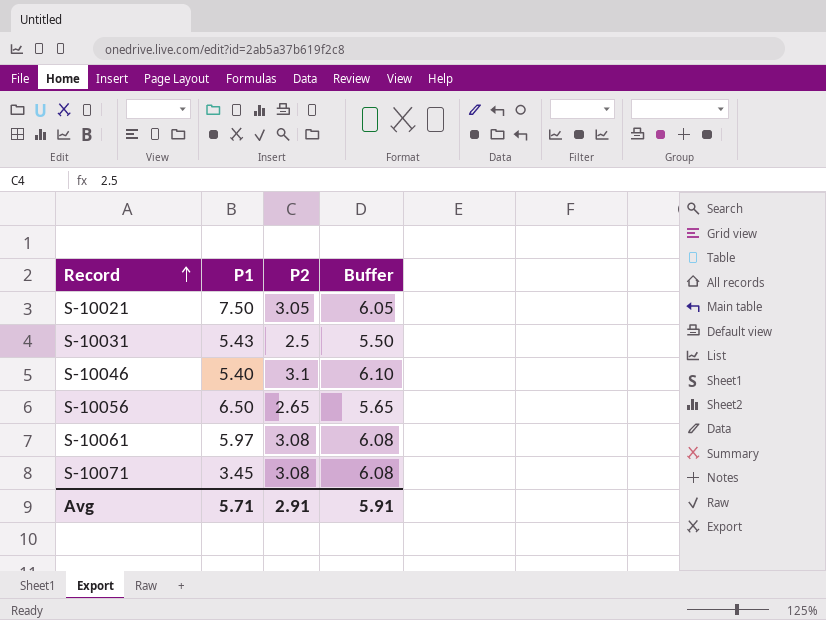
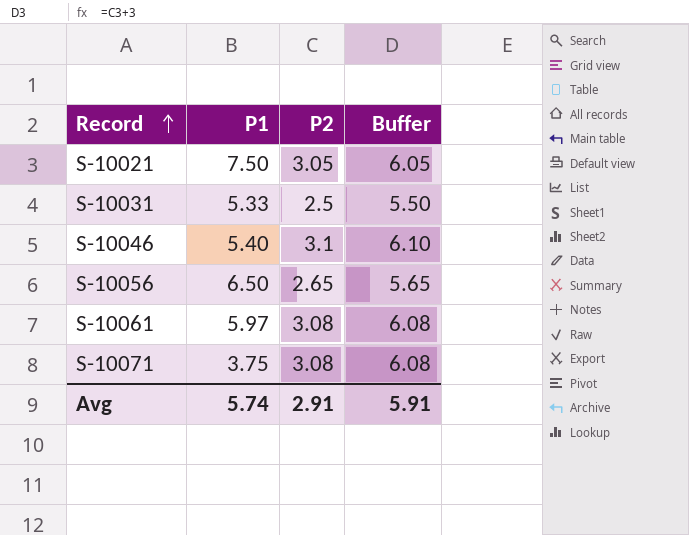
S-10031 | P1: 5.43 -> 5.33
S-10071 | P1: 3.45 -> 3.75
Avg | P1: 5.71 -> 5.74

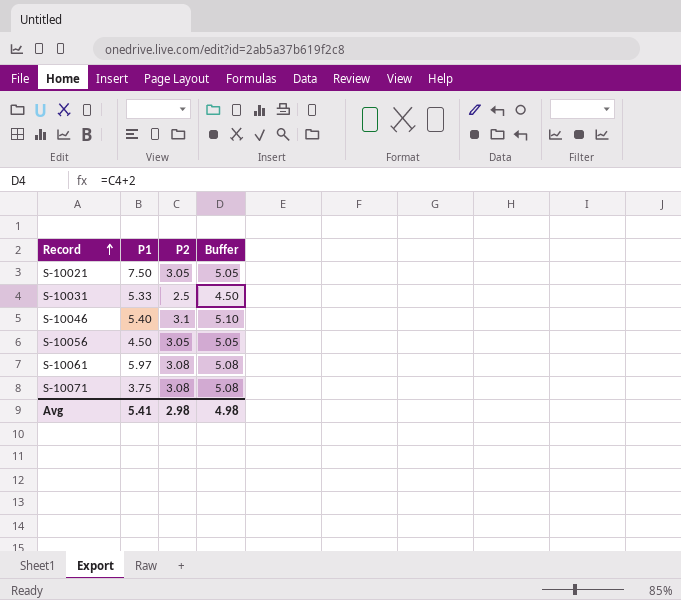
column Buffer | formula: [P2] + 3 -> [P2] + 2
S-10056 | P1: 6.50 -> 4.50
S-10056 | P2: 2.65 -> 3.05
Avg | P1: 5.74 -> 5.41
Avg | P2: 2.91 -> 2.98
Avg | Buffer: 5.91 -> 4.98

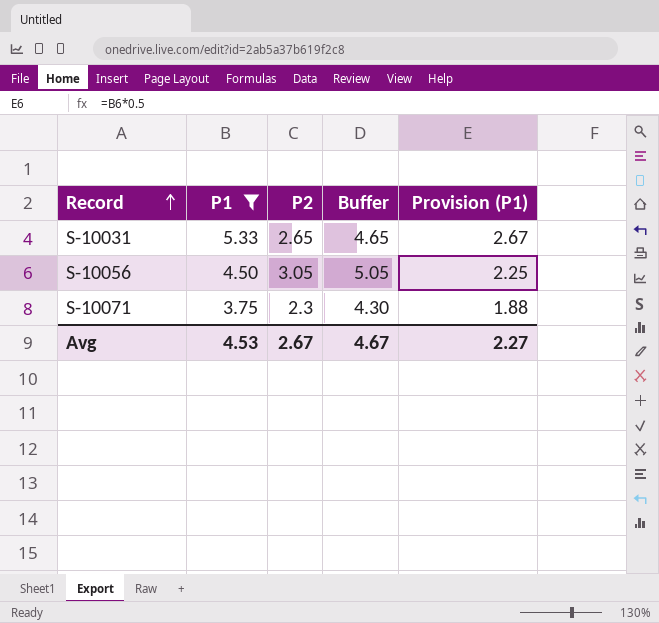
filter: none -> P1 <= 5.33
column Provision (P1) | formula: none -> [P1] * 0.5
S-10031 | P2: 2.5 -> 2.65
S-10031 | Buffer: 4.50 -> 4.65
S-10071 | P2: 3.08 -> 2.3
S-10071 | Buffer: 5.08 -> 4.30
Avg | P1: 5.41 -> 4.53
Avg | P2: 2.98 -> 2.67
Avg | Buffer: 4.98 -> 4.67

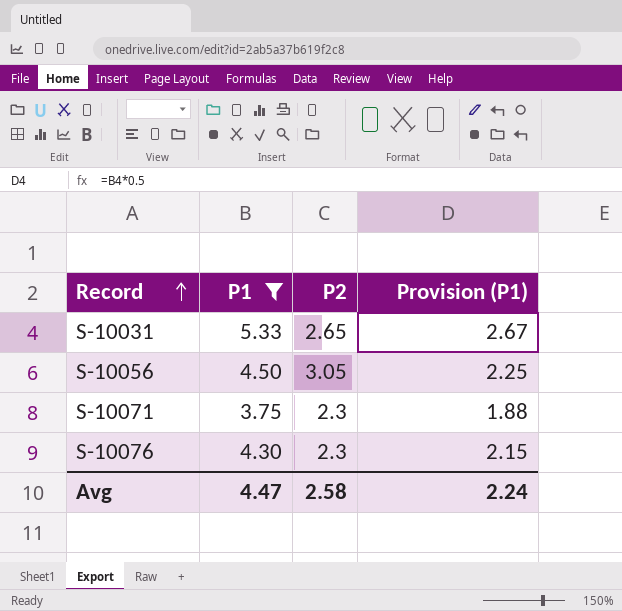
column Buffer | formula: [P2] + 2 -> none
row S-10076: none -> 4.30 | 2.3 | 2.15
Avg | P1: 4.53 -> 4.47
Avg | P2: 2.67 -> 2.58
Avg | Provision (P1): 2.27 -> 2.24

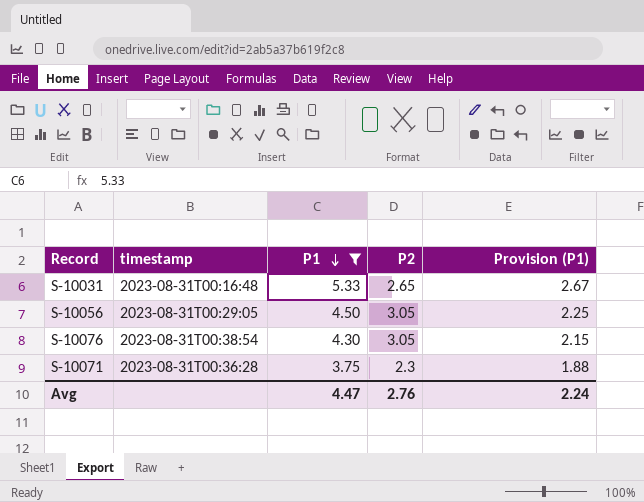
row order: Record ascending -> P1 descending
column timestamp | position: none -> 2
S-10076 | P2: 2.3 -> 3.05
Avg | P2: 2.58 -> 2.76

